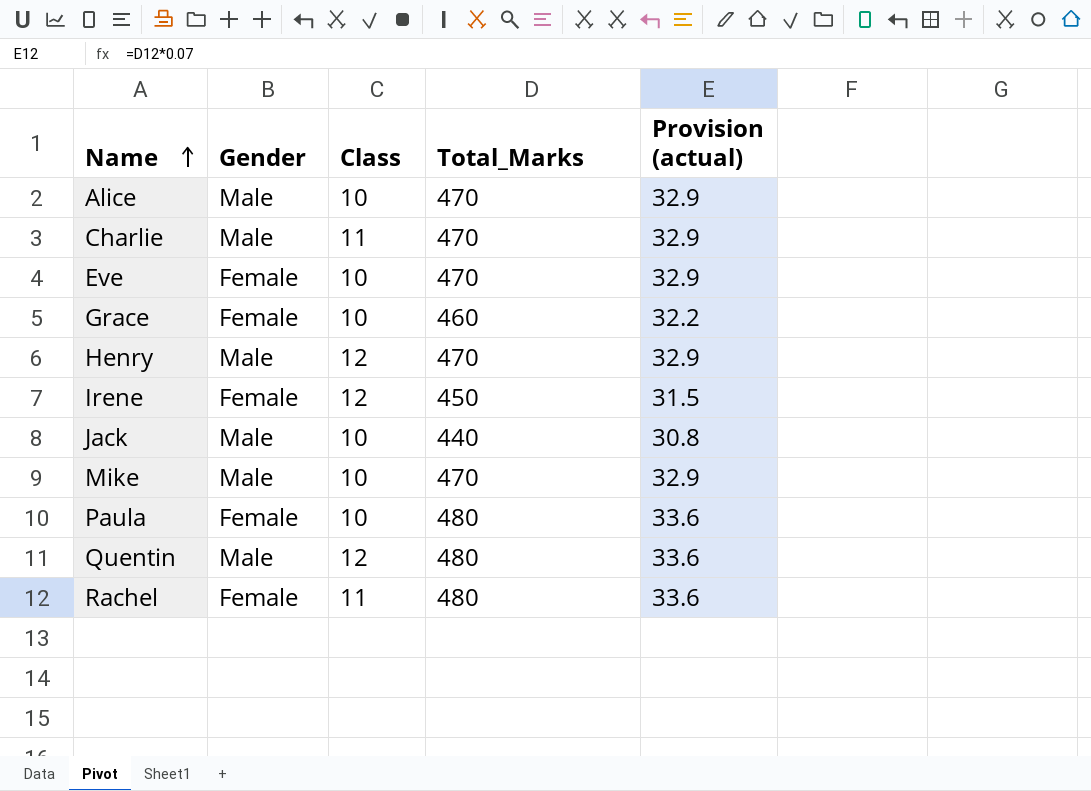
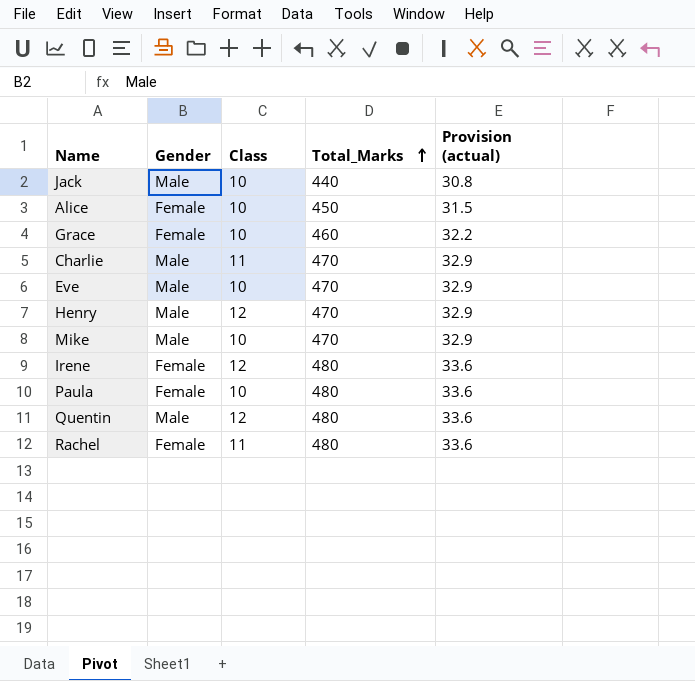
row order: Name ascending -> Total_Marks ascending
Alice | Gender: Male -> Female
Alice | Total_Marks: 470 -> 450
Alice | Provision (actual): 32.9 -> 31.5
Eve | Gender: Female -> Male
Irene | Total_Marks: 450 -> 480
Irene | Provision (actual): 31.5 -> 33.6

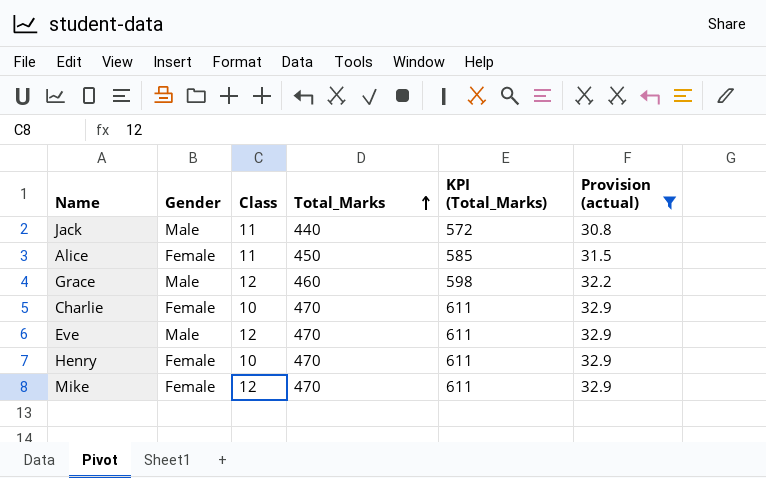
filter: none -> Provision (actual) != 33.6
column KPI (Total_Marks) | formula: none -> [Total_Marks] * 1.3
Jack | Class: 10 -> 11
Alice | Class: 10 -> 11
Grace | Gender: Female -> Male
Grace | Class: 10 -> 12
Charlie | Gender: Male -> Female
Charlie | Class: 11 -> 10
Eve | Class: 10 -> 12
Henry | Gender: Male -> Female
Henry | Class: 12 -> 10
Mike | Gender: Male -> Female
Mike | Class: 10 -> 12

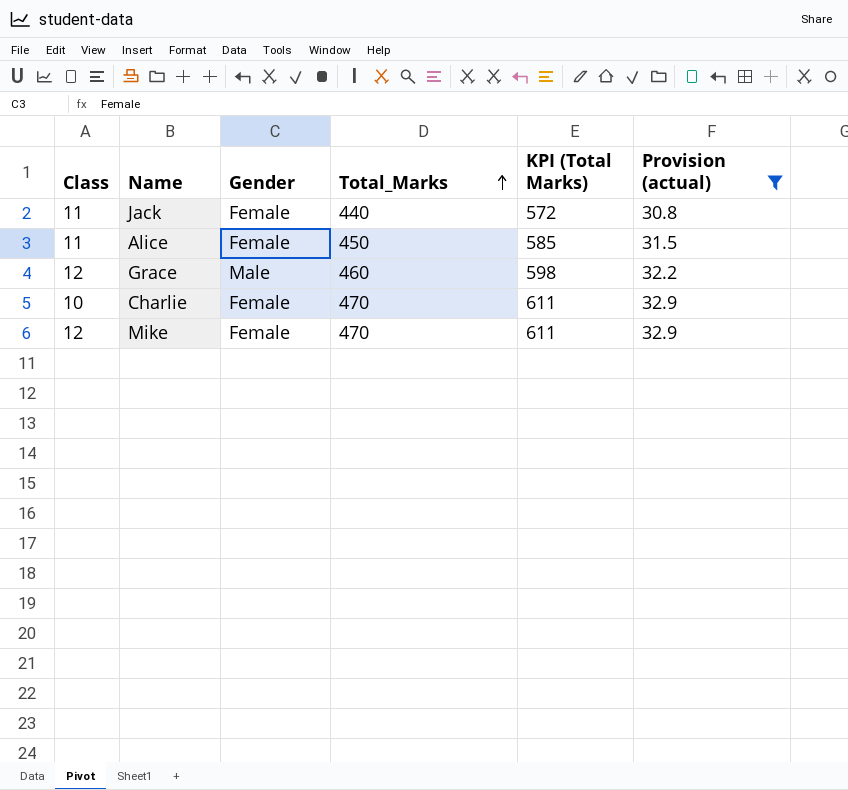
column Class | position: 3 -> 1
column name: KPI (Total_Marks) -> KPI (Total Marks)
row Eve: Male | 12 | 470 | 611 | 32.9 -> none
row Henry: Female | 10 | 470 | 611 | 32.9 -> none
Jack | Gender: Male -> Female

